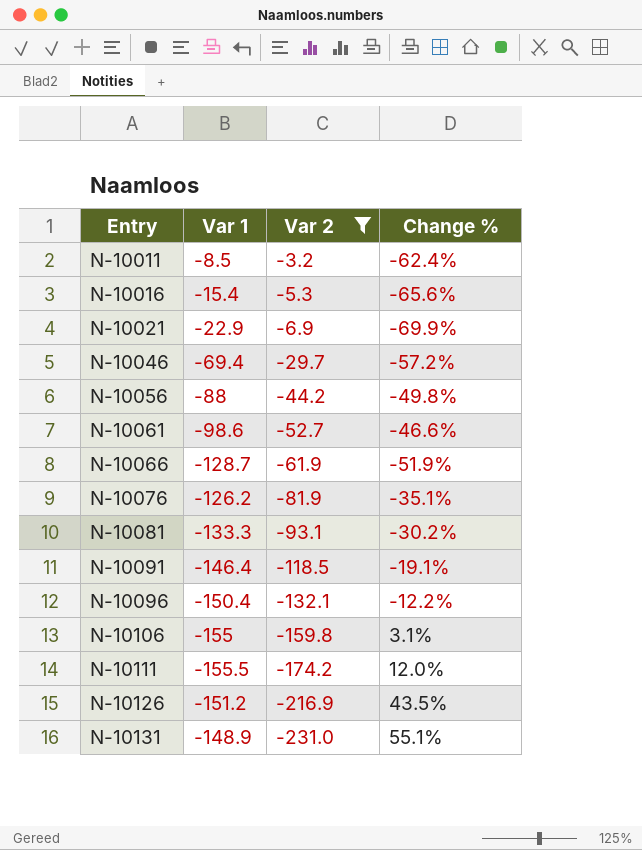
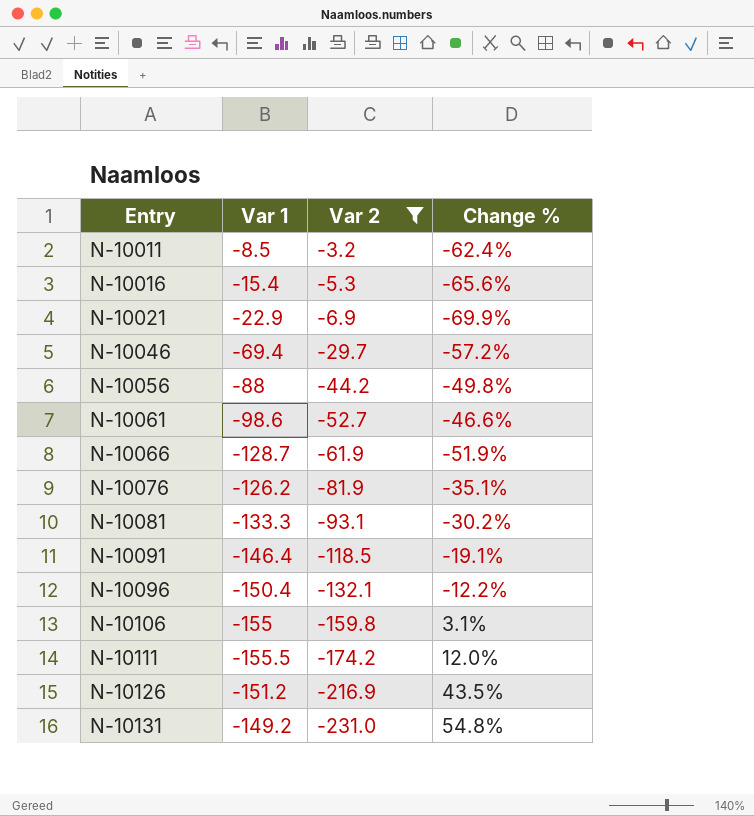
N-10131 | Var 1: -148.9 -> -149.2
N-10131 | Change %: 55.1% -> 54.8%

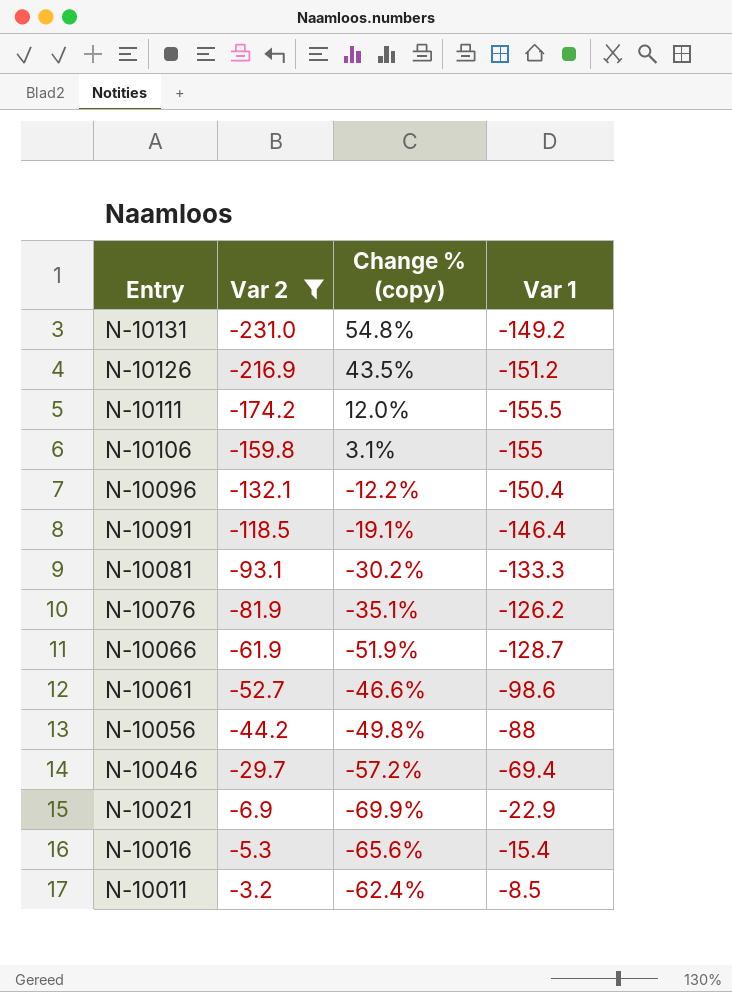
row order: Entry ascending -> Entry descending
column name: Change % -> Change % (copy)
column Var 1 | position: 2 -> 4

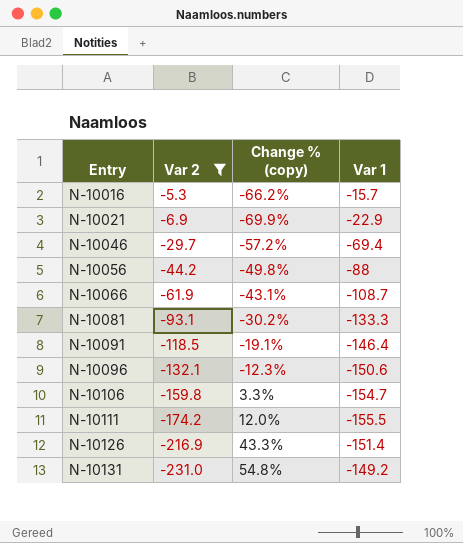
row order: Entry descending -> Entry ascending
row N-10076: -81.9 | -35.1% | -126.2 -> none
row N-10061: -52.7 | -46.6% | -98.6 -> none
row N-10011: -3.2 | -62.4% | -8.5 -> none
N-10016 | Change % (copy): -65.6% -> -66.2%
N-10016 | Var 1: -15.4 -> -15.7
N-10066 | Change % (copy): -51.9% -> -43.1%
N-10066 | Var 1: -128.7 -> -108.7
N-10096 | Change % (copy): -12.2% -> -12.3%
N-10096 | Var 1: -150.4 -> -150.6
N-10106 | Change % (copy): 3.1% -> 3.3%
N-10106 | Var 1: -155 -> -154.7
N-10126 | Change % (copy): 43.5% -> 43.3%
N-10126 | Var 1: -151.2 -> -151.4

